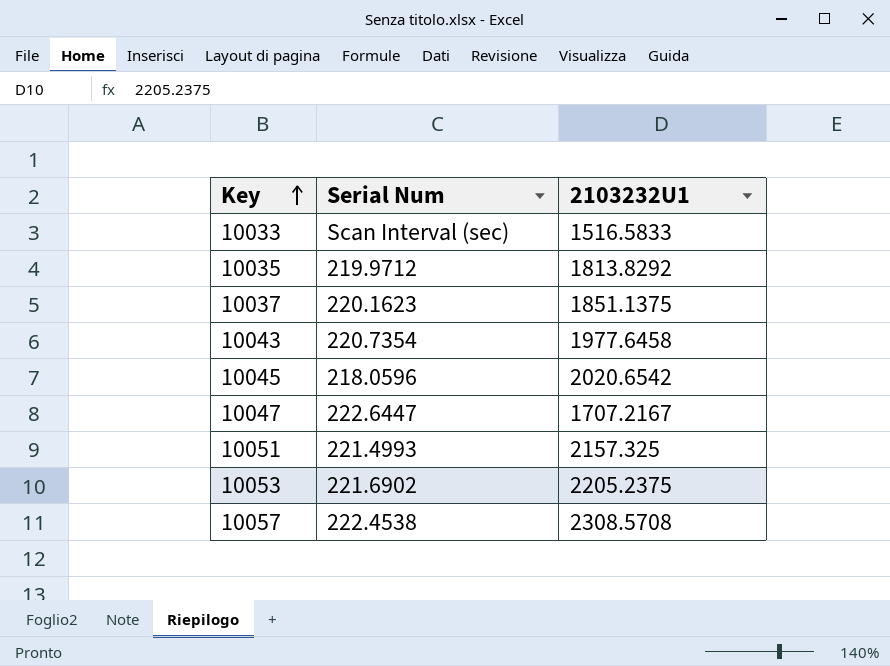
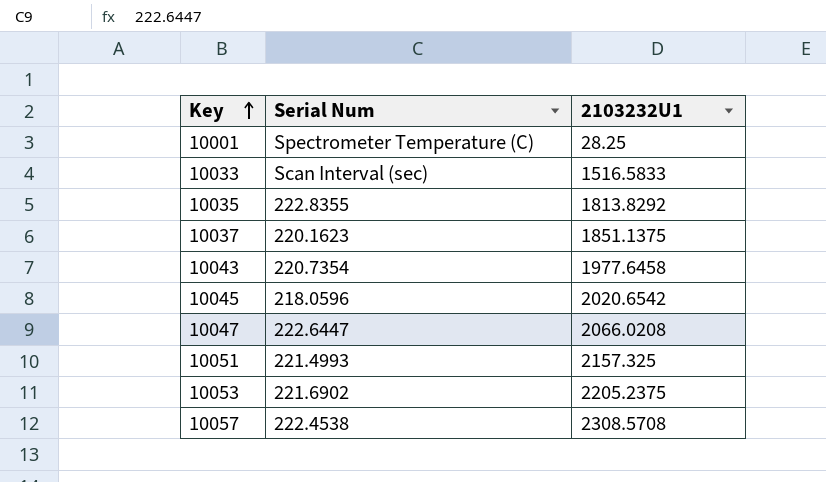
row 10001: none -> Spectrometer Temperature (C) | 28.25
10035 | Serial Num: 219.9712 -> 222.8355
10047 | 2103232U1: 1707.2167 -> 2066.0208

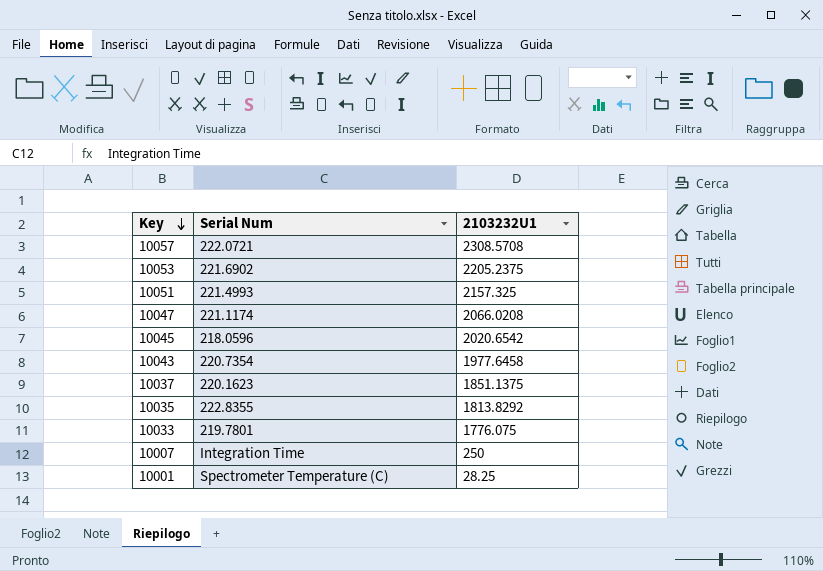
row order: Key ascending -> Key descending
10057 | Serial Num: 222.4538 -> 222.0721
10047 | Serial Num: 222.6447 -> 221.1174
10033 | Serial Num: Scan Interval (sec) -> 219.7801
10033 | 2103232U1: 1516.5833 -> 1776.075
row 10007: none -> Integration Time | 250

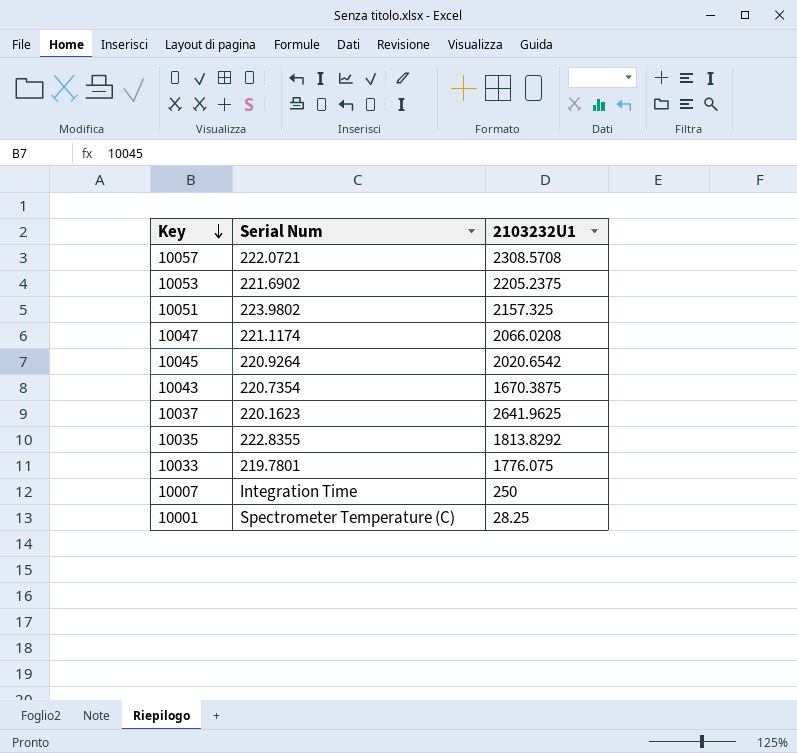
10051 | Serial Num: 221.4993 -> 223.9802
10045 | Serial Num: 218.0596 -> 220.9264
10043 | 2103232U1: 1977.6458 -> 1670.3875
10037 | 2103232U1: 1851.1375 -> 2641.9625

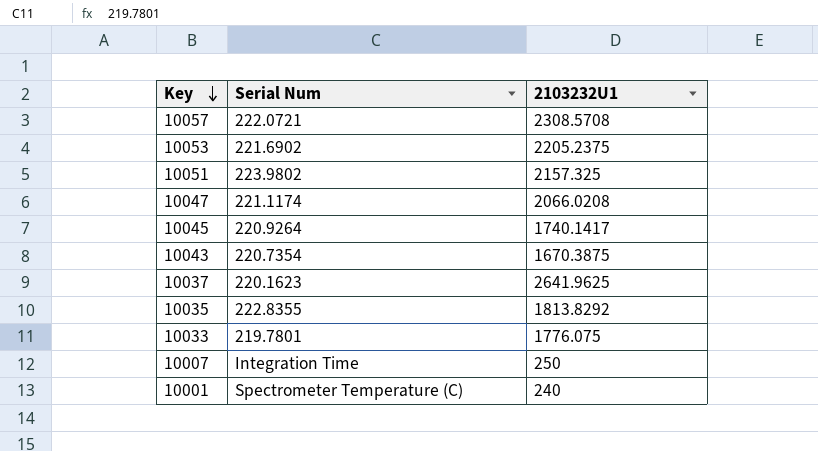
10045 | 2103232U1: 2020.6542 -> 1740.1417
10001 | 2103232U1: 28.25 -> 240

